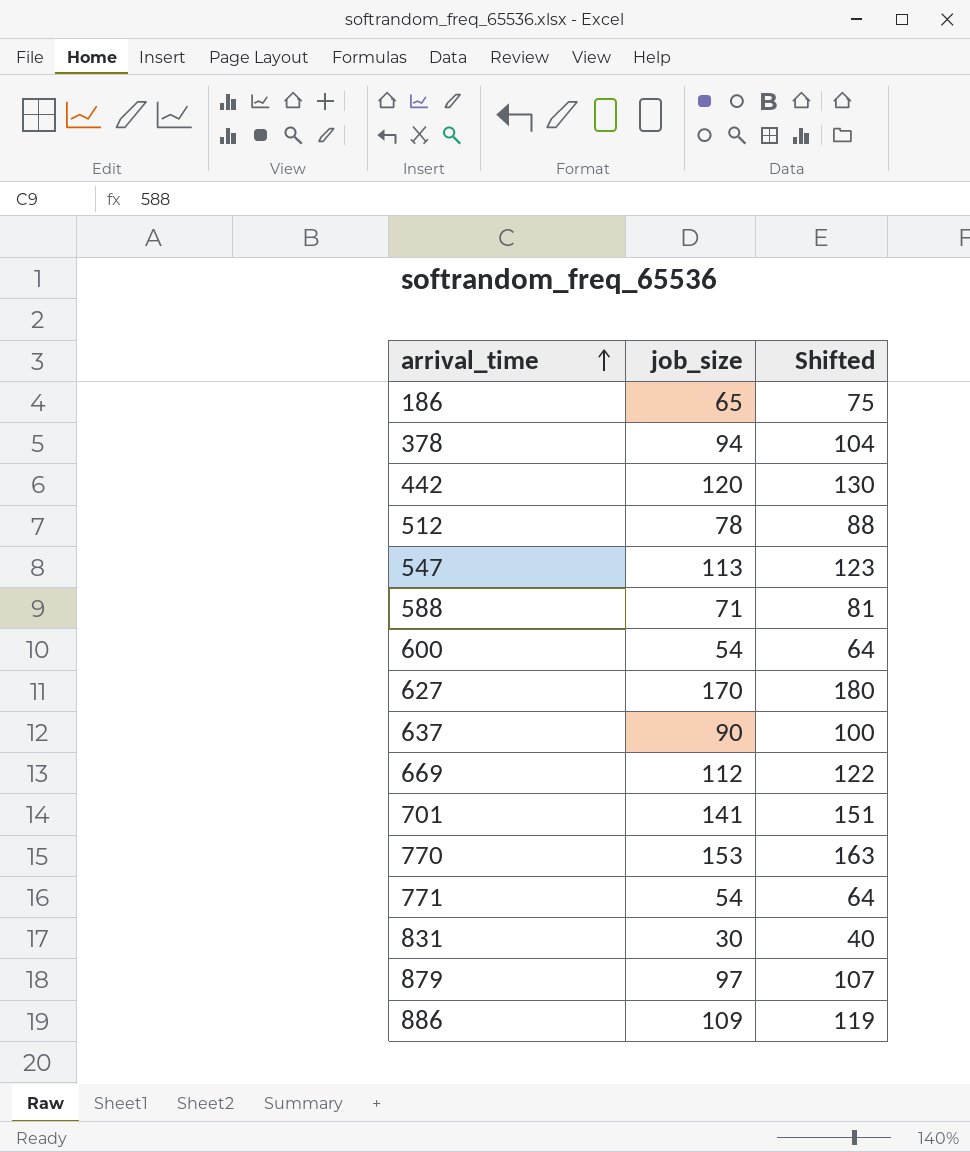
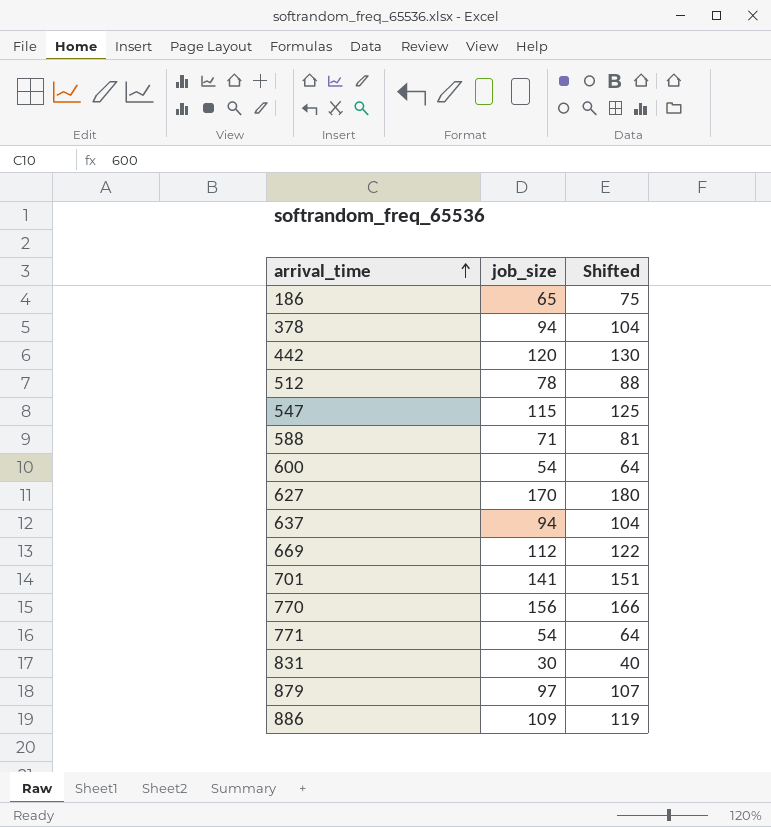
547 | job_size: 113 -> 115
547 | Shifted: 123 -> 125
637 | job_size: 90 -> 94
637 | Shifted: 100 -> 104
770 | job_size: 153 -> 156
770 | Shifted: 163 -> 166

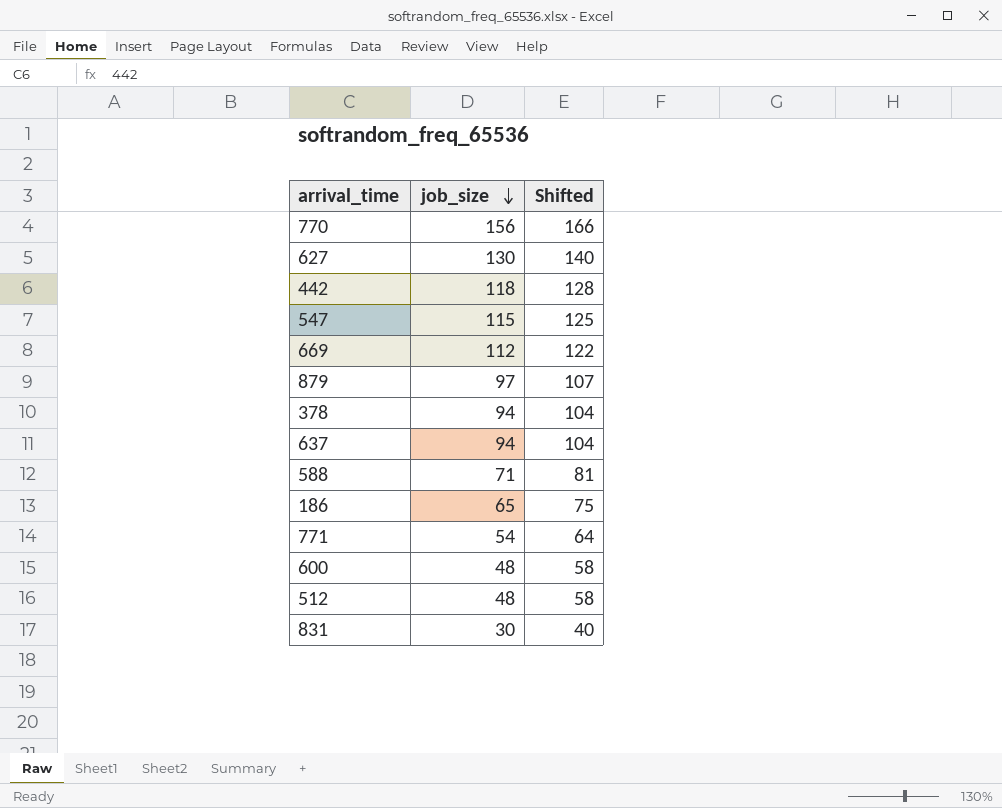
row order: arrival_time ascending -> job_size descending
row 701: 141 | 151 -> none
row 886: 109 | 119 -> none
627 | job_size: 170 -> 130
627 | Shifted: 180 -> 140
442 | job_size: 120 -> 118
442 | Shifted: 130 -> 128
600 | job_size: 54 -> 48
600 | Shifted: 64 -> 58
512 | job_size: 78 -> 48
512 | Shifted: 88 -> 58

